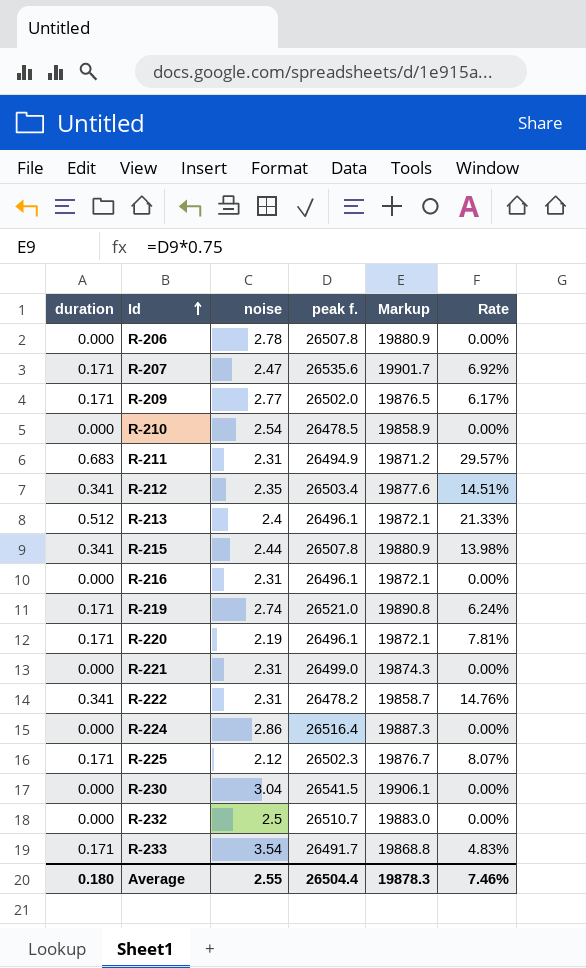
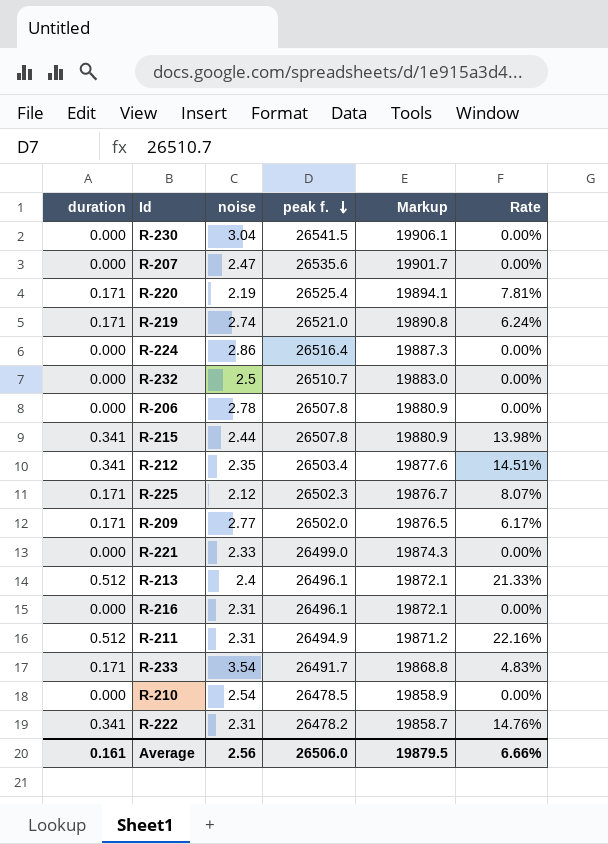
row order: Id ascending -> peak f. descending
R-207 | duration: 0.171 -> 0.000
R-207 | Rate: 6.92% -> 0.00%
R-220 | peak f.: 26496.1 -> 26525.4
R-220 | Markup: 19872.1 -> 19894.1
R-221 | noise: 2.31 -> 2.33
R-211 | duration: 0.683 -> 0.512
R-211 | Rate: 29.57% -> 22.16%
Average | duration: 0.180 -> 0.161
Average | noise: 2.55 -> 2.56
Average | peak f.: 26504.4 -> 26506.0
Average | Markup: 19878.3 -> 19879.5
Average | Rate: 7.46% -> 6.66%

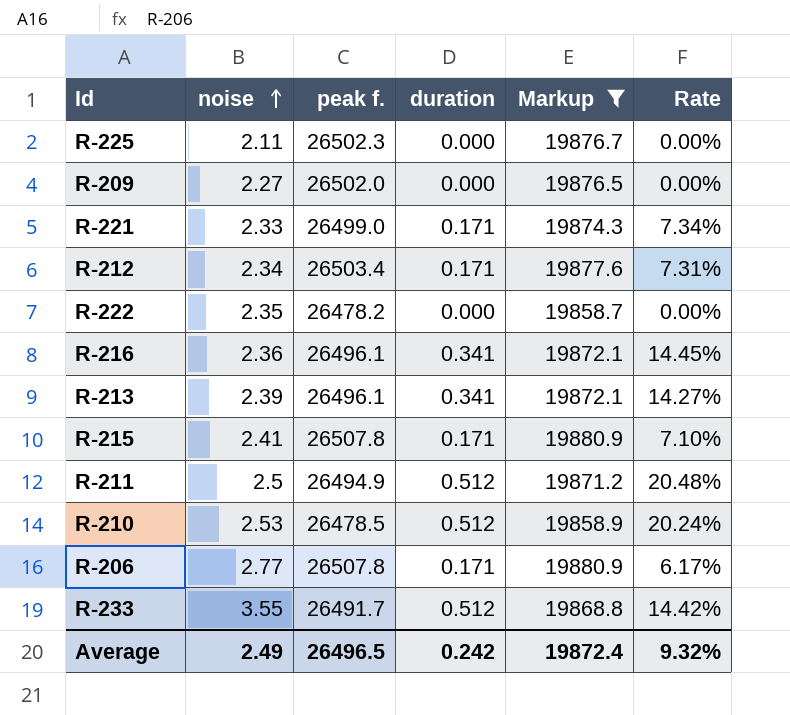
filter: none -> Markup <= 19880.9
row order: peak f. descending -> noise ascending
column duration | position: 1 -> 4
R-225 | noise: 2.12 -> 2.11
R-225 | duration: 0.171 -> 0.000
R-225 | Rate: 8.07% -> 0.00%
R-209 | noise: 2.77 -> 2.27
R-209 | duration: 0.171 -> 0.000
R-209 | Rate: 6.17% -> 0.00%
R-221 | duration: 0.000 -> 0.171
R-221 | Rate: 0.00% -> 7.34%
R-212 | noise: 2.35 -> 2.34
R-212 | duration: 0.341 -> 0.171
R-212 | Rate: 14.51% -> 7.31%
R-222 | noise: 2.31 -> 2.35
R-222 | duration: 0.341 -> 0.000
R-222 | Rate: 14.76% -> 0.00%
R-216 | noise: 2.31 -> 2.36
R-216 | duration: 0.000 -> 0.341
R-216 | Rate: 0.00% -> 14.45%
R-213 | noise: 2.4 -> 2.39
R-213 | duration: 0.512 -> 0.341
R-213 | Rate: 21.33% -> 14.27%
R-215 | noise: 2.44 -> 2.41
R-215 | duration: 0.341 -> 0.171
R-215 | Rate: 13.98% -> 7.10%
R-211 | noise: 2.31 -> 2.5
R-211 | Rate: 22.16% -> 20.48%
R-210 | noise: 2.54 -> 2.53
R-210 | duration: 0.000 -> 0.512
R-210 | Rate: 0.00% -> 20.24%
R-206 | noise: 2.78 -> 2.77
R-206 | duration: 0.000 -> 0.171
R-206 | Rate: 0.00% -> 6.17%
R-233 | noise: 3.54 -> 3.55
R-233 | duration: 0.171 -> 0.512
R-233 | Rate: 4.83% -> 14.42%
Average | noise: 2.56 -> 2.49
Average | peak f.: 26506.0 -> 26496.5
Average | duration: 0.161 -> 0.242
Average | Markup: 19879.5 -> 19872.4
Average | Rate: 6.66% -> 9.32%

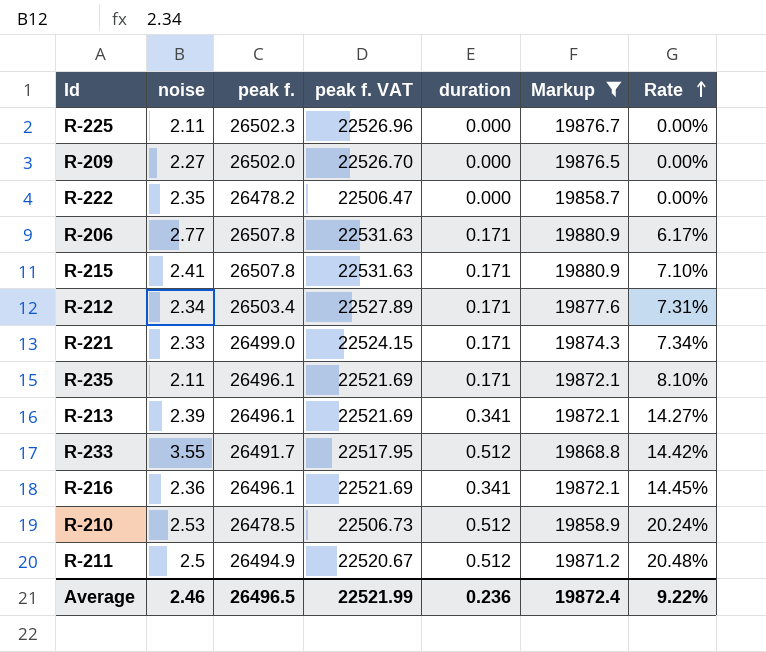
row order: noise ascending -> Rate ascending
column peak f. VAT | formula: none -> [peak f.] * 0.85
row R-235: none -> 2.11 | 26496.1 | 22521.69 | 0.171 | 19872.1 | 8.10%
Average | noise: 2.49 -> 2.46
Average | duration: 0.242 -> 0.236
Average | Rate: 9.32% -> 9.22%

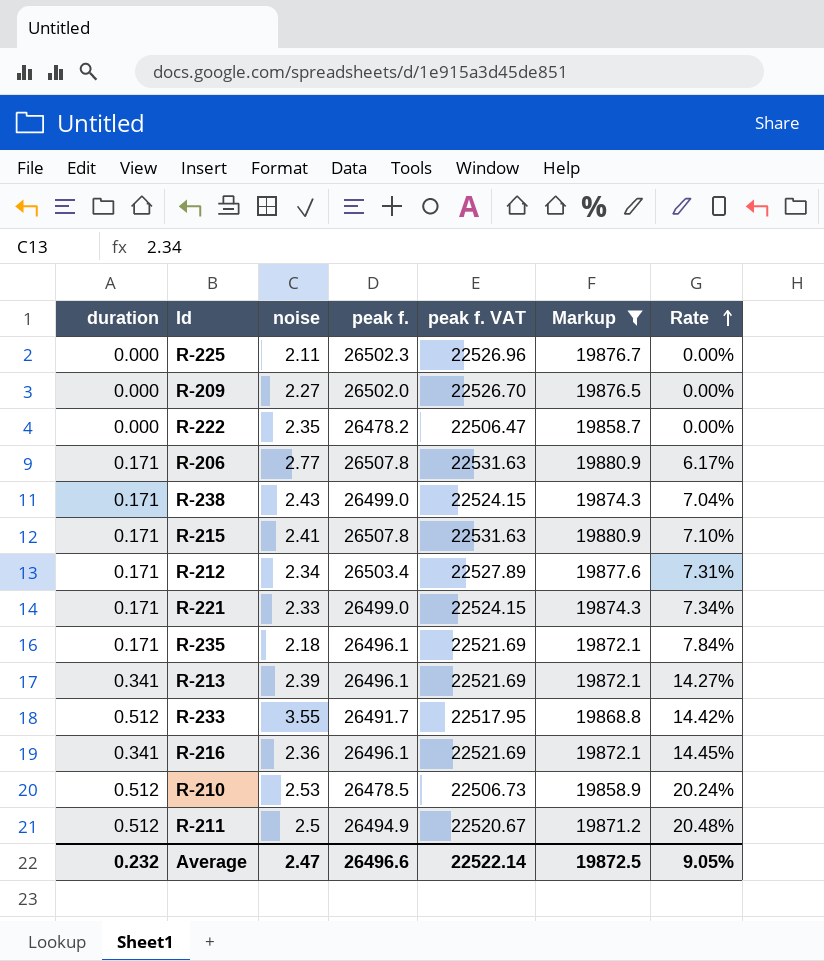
column duration | position: 5 -> 1
row R-238: none -> 0.171 | 2.43 | 26499.0 | 22524.15 | 19874.3 | 7.04%
R-235 | noise: 2.11 -> 2.18
R-235 | Rate: 8.10% -> 7.84%
Average | duration: 0.236 -> 0.232
Average | noise: 2.46 -> 2.47
Average | peak f.: 26496.5 -> 26496.6
Average | peak f. VAT: 22521.99 -> 22522.14
Average | Markup: 19872.4 -> 19872.5
Average | Rate: 9.22% -> 9.05%

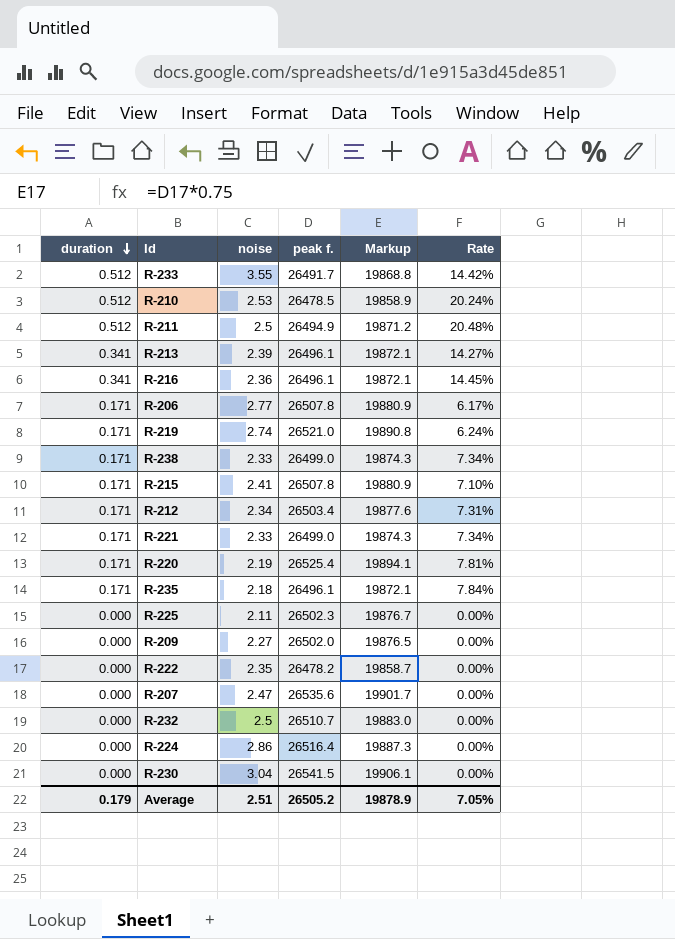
filter: Markup <= 19880.9 -> none
row order: Rate ascending -> duration descending
column peak f. VAT | formula: [peak f.] * 0.85 -> none
R-238 | noise: 2.43 -> 2.33
R-238 | Rate: 7.04% -> 7.34%
Average | duration: 0.232 -> 0.179
Average | noise: 2.47 -> 2.51
Average | peak f.: 26496.6 -> 26505.2
Average | Markup: 19872.5 -> 19878.9
Average | Rate: 9.05% -> 7.05%

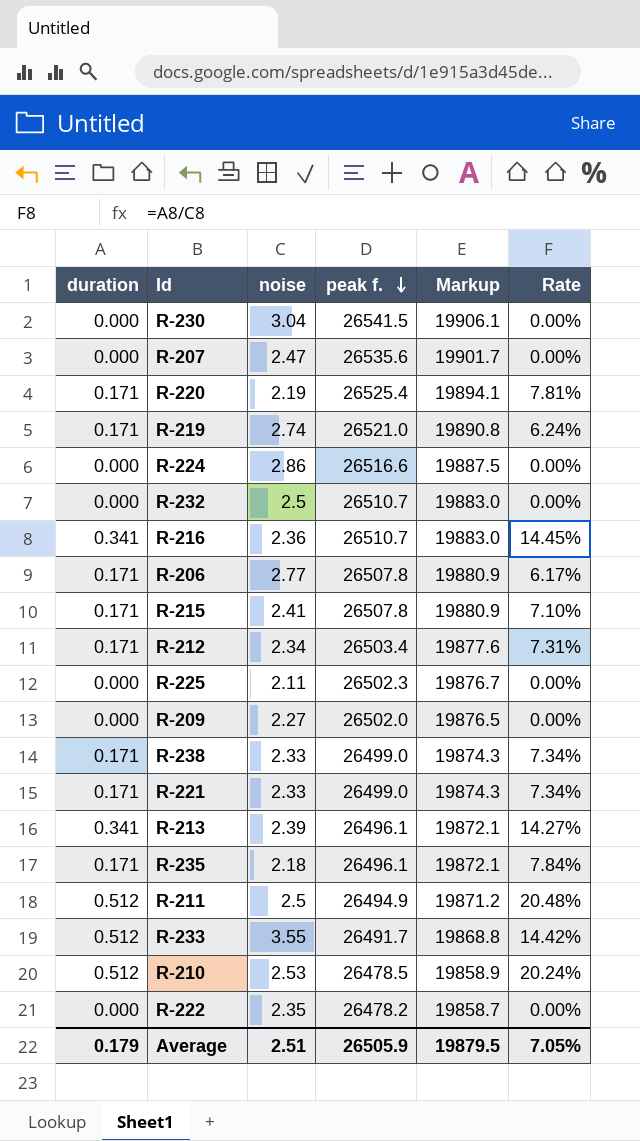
row order: duration descending -> peak f. descending
R-224 | peak f.: 26516.4 -> 26516.6
R-224 | Markup: 19887.3 -> 19887.5
R-216 | peak f.: 26496.1 -> 26510.7
R-216 | Markup: 19872.1 -> 19883.0
Average | peak f.: 26505.2 -> 26505.9
Average | Markup: 19878.9 -> 19879.5

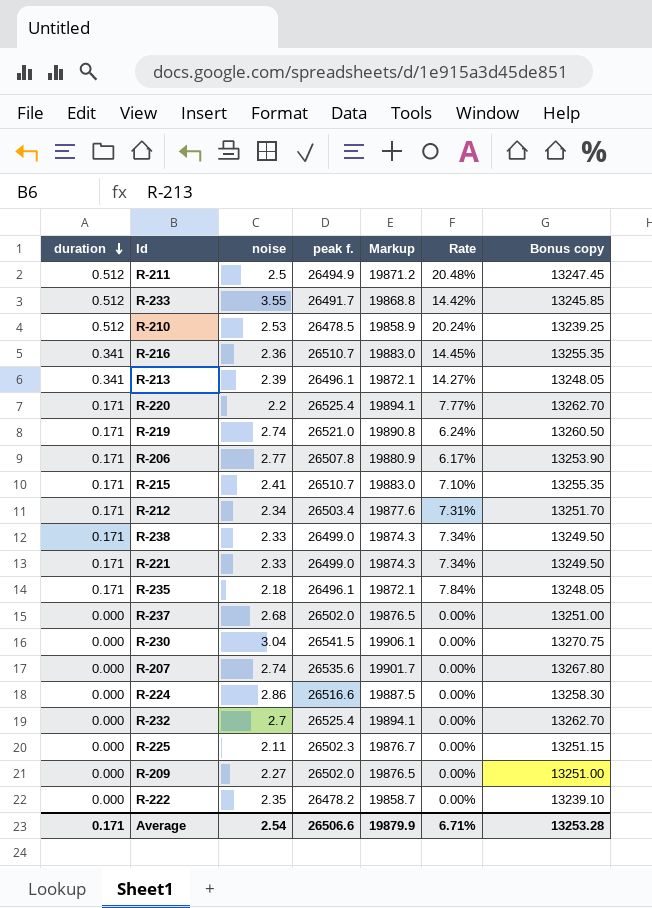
row order: peak f. descending -> duration descending
column Bonus copy | formula: none -> [peak f.] * 0.5
R-220 | noise: 2.19 -> 2.2
R-220 | Rate: 7.81% -> 7.77%
R-215 | peak f.: 26507.8 -> 26510.7
R-215 | Markup: 19880.9 -> 19883.0
row R-237: none -> 0.000 | 2.68 | 26502.0 | 19876.5 | 0.00% | 13251.00
R-207 | noise: 2.47 -> 2.74
R-232 | noise: 2.5 -> 2.7
R-232 | peak f.: 26510.7 -> 26525.4
R-232 | Markup: 19883.0 -> 19894.1
Average | duration: 0.179 -> 0.171
Average | noise: 2.51 -> 2.54
Average | peak f.: 26505.9 -> 26506.6
Average | Markup: 19879.5 -> 19879.9
Average | Rate: 7.05% -> 6.71%

